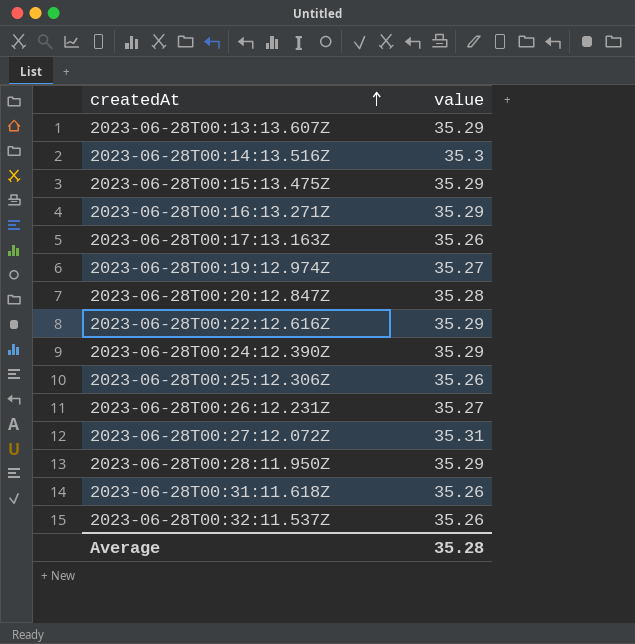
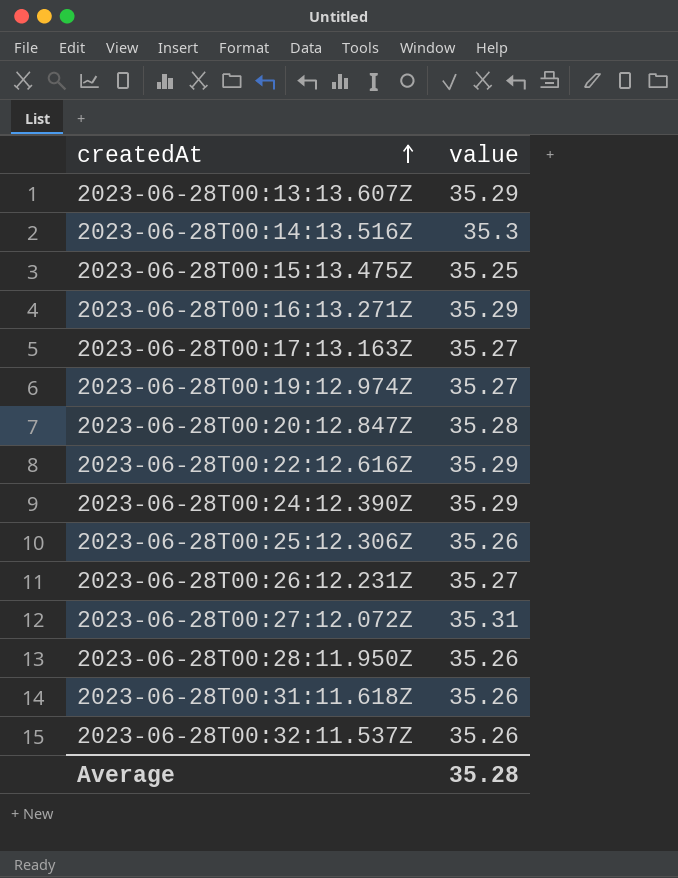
2023-06-28T00:15:13.475Z | value: 35.29 -> 35.25
2023-06-28T00:17:13.163Z | value: 35.26 -> 35.27
2023-06-28T00:28:11.950Z | value: 35.29 -> 35.26

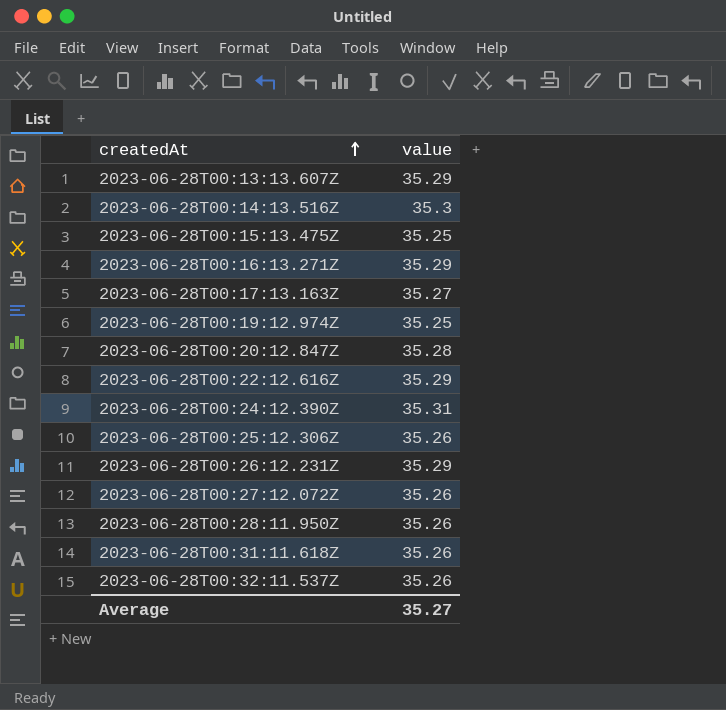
2023-06-28T00:19:12.974Z | value: 35.27 -> 35.25
2023-06-28T00:24:12.390Z | value: 35.29 -> 35.31
2023-06-28T00:26:12.231Z | value: 35.27 -> 35.29
2023-06-28T00:27:12.072Z | value: 35.31 -> 35.26
Average | value: 35.28 -> 35.27

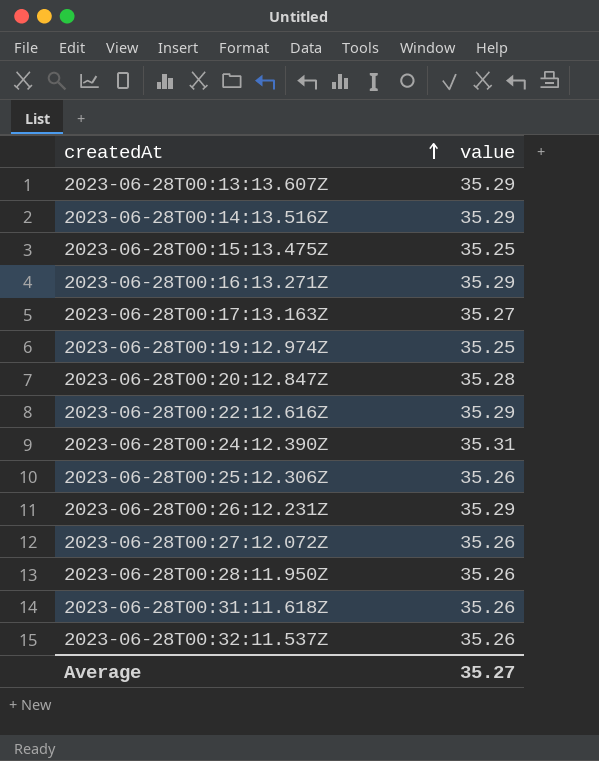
2023-06-28T00:14:13.516Z | value: 35.3 -> 35.29

